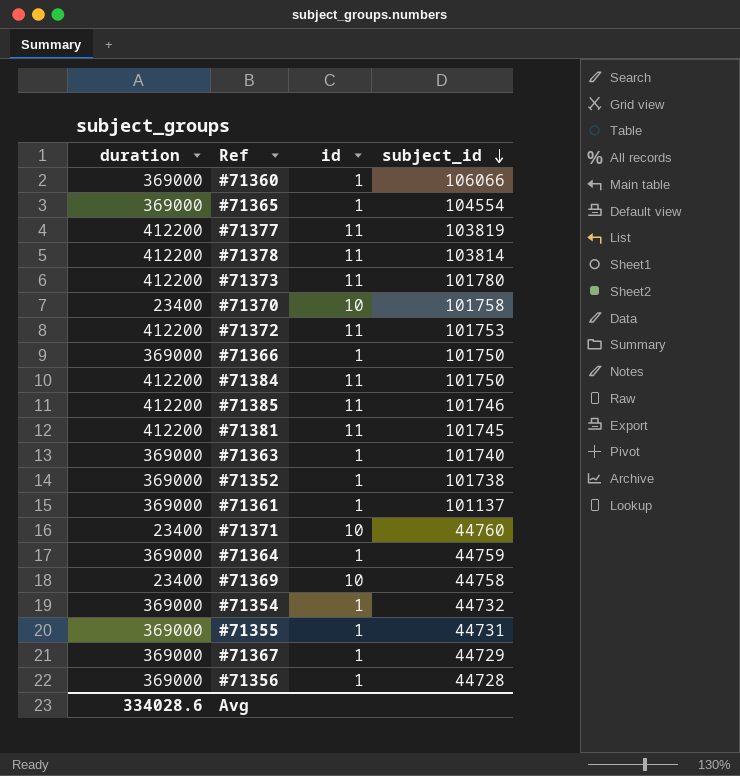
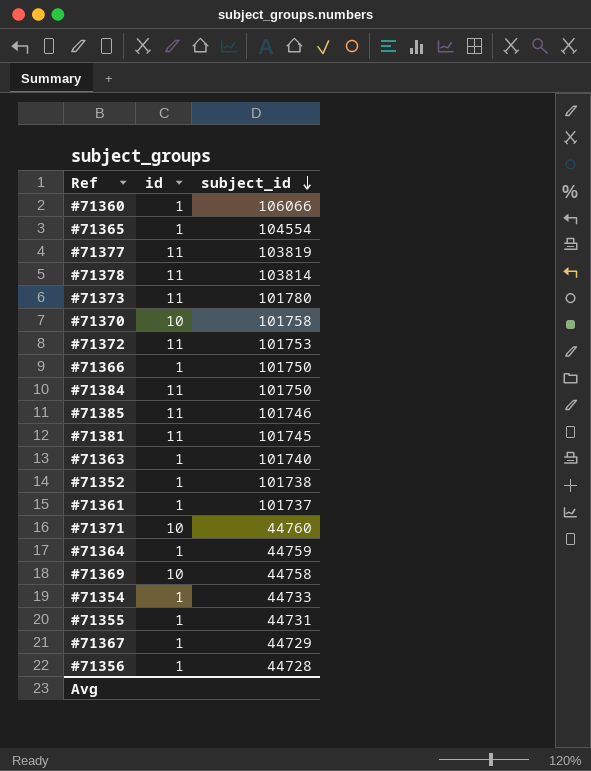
column duration | position: 1 -> none
#71361 | subject_id: 101137 -> 101737
#71354 | subject_id: 44732 -> 44733

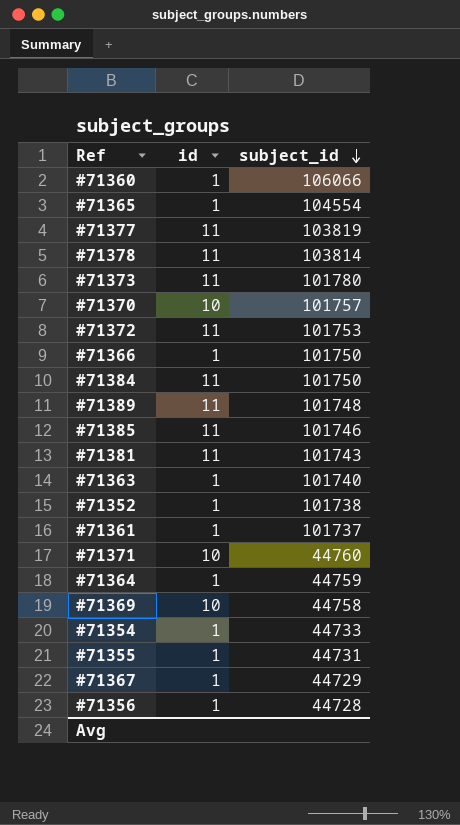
#71370 | subject_id: 101758 -> 101757
row #71389: none -> 11 | 101748
#71381 | subject_id: 101745 -> 101743

